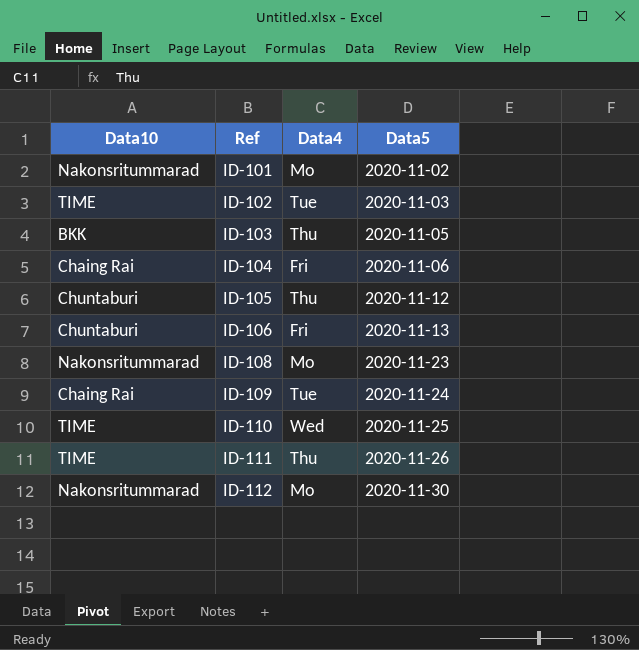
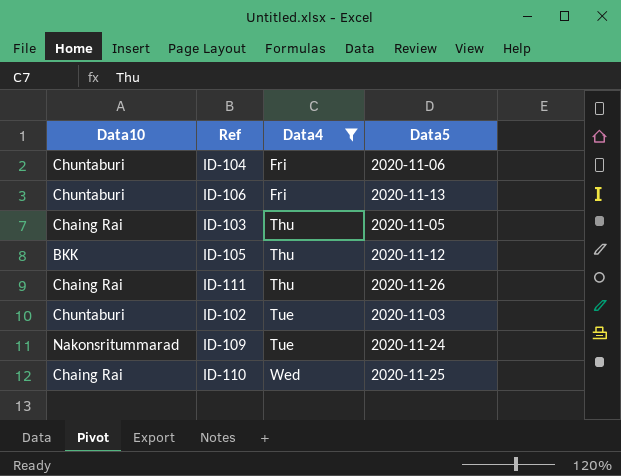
filter: none -> Data4 != Mo
row order: Ref ascending -> Data4 ascending
ID-104 | Data10: Chaing Rai -> Chuntaburi
ID-103 | Data10: BKK -> Chaing Rai
ID-105 | Data10: Chuntaburi -> BKK
ID-111 | Data10: TIME -> Chaing Rai
ID-102 | Data10: TIME -> Chuntaburi
ID-109 | Data10: Chaing Rai -> Nakonsritummarad
ID-110 | Data10: TIME -> Chaing Rai

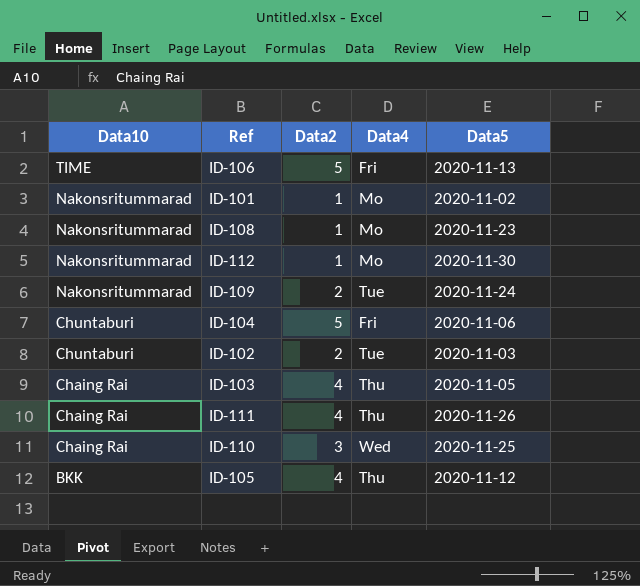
filter: Data4 != Mo -> none
row order: Data4 ascending -> Data10 descending
column Data2 | position: none -> 3
ID-106 | Data10: Chuntaburi -> TIME

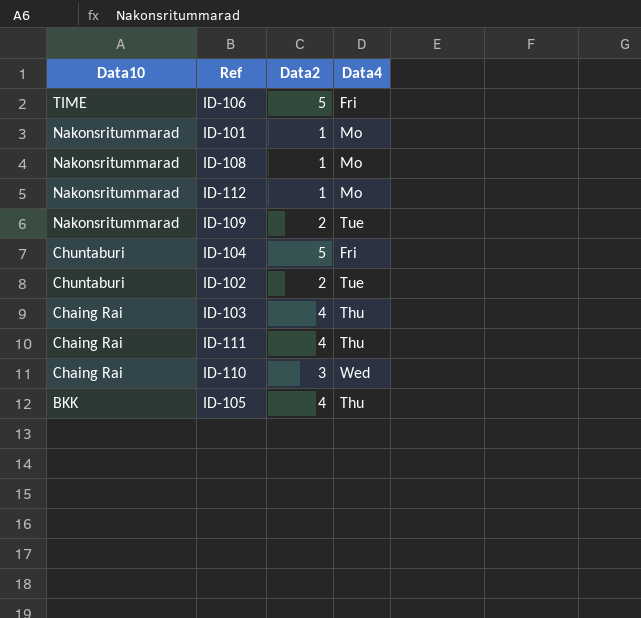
column Data5 | position: 5 -> none

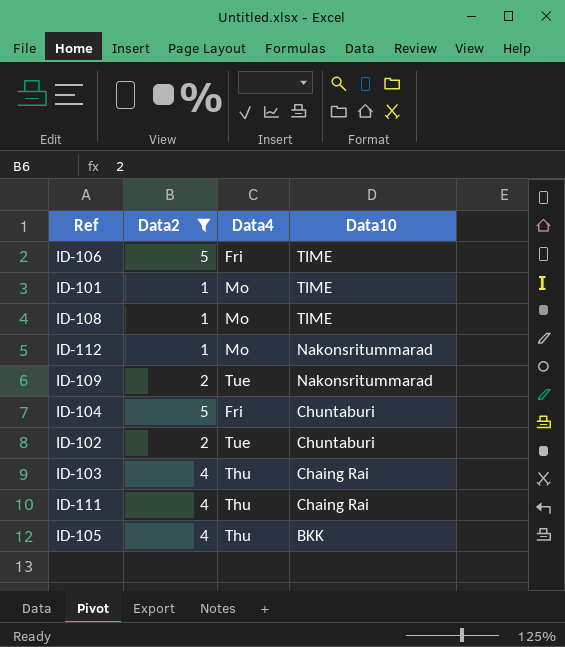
filter: none -> Data2 != 3
column Data10 | position: 1 -> 4
ID-101 | Data10: Nakonsritummarad -> TIME
ID-108 | Data10: Nakonsritummarad -> TIME

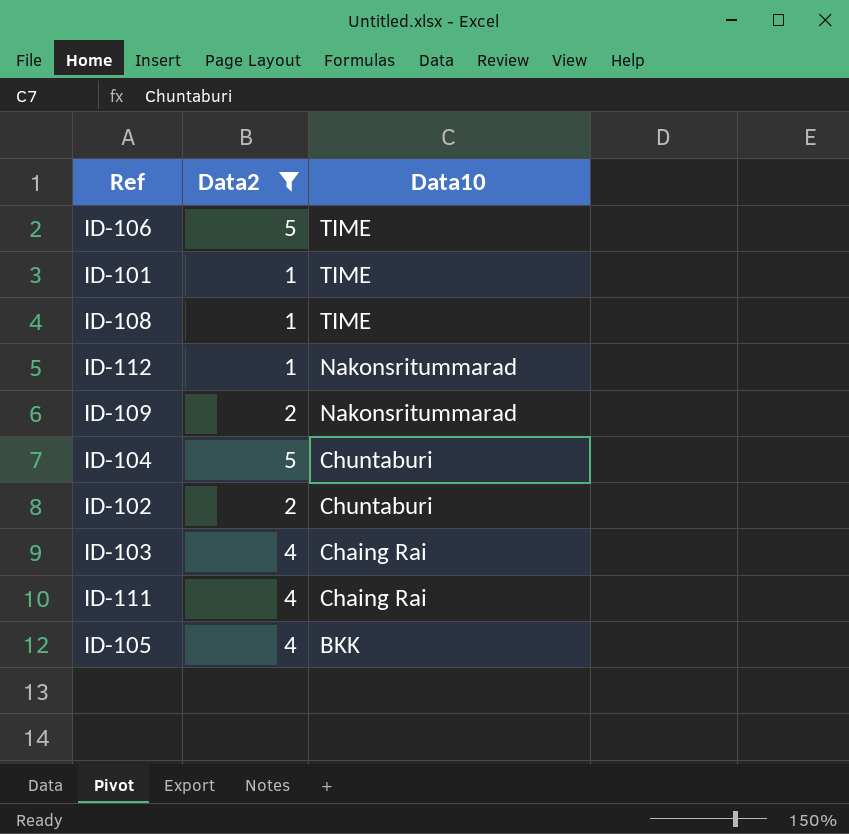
column Data4 | position: 3 -> none

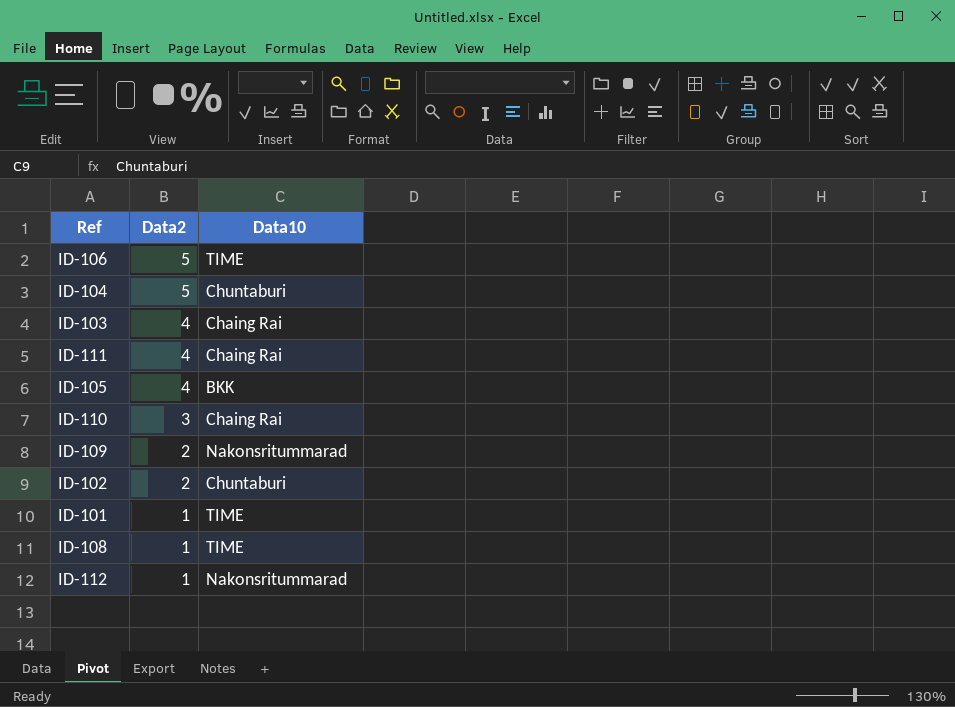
filter: Data2 != 3 -> none
row order: Data10 descending -> Data2 descending

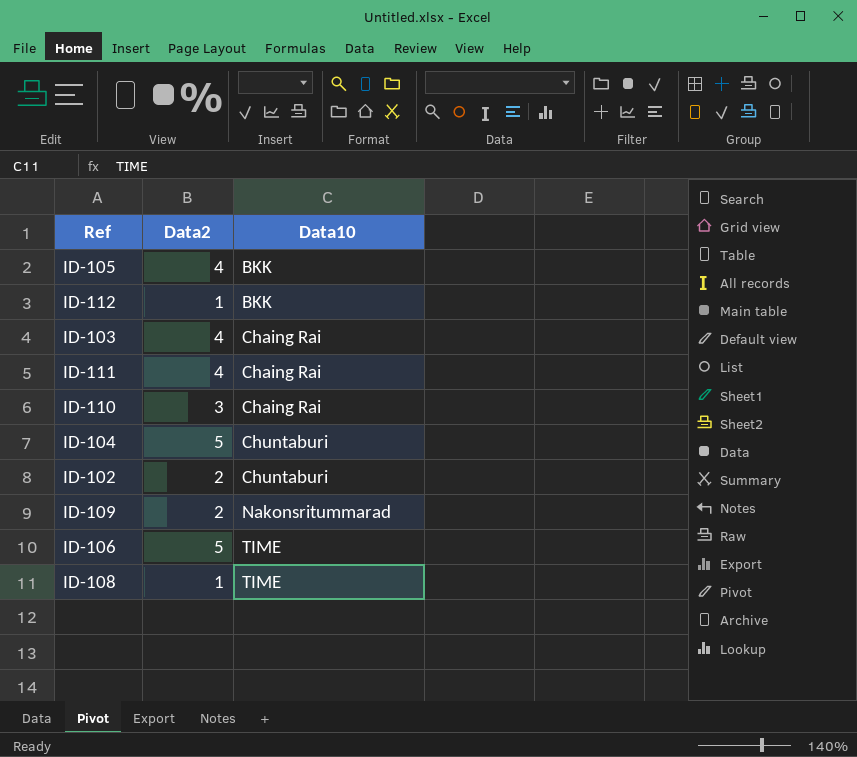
row order: Data2 descending -> Data10 ascending
row ID-101: 1 | TIME -> none
ID-112 | Data10: Nakonsritummarad -> BKK

